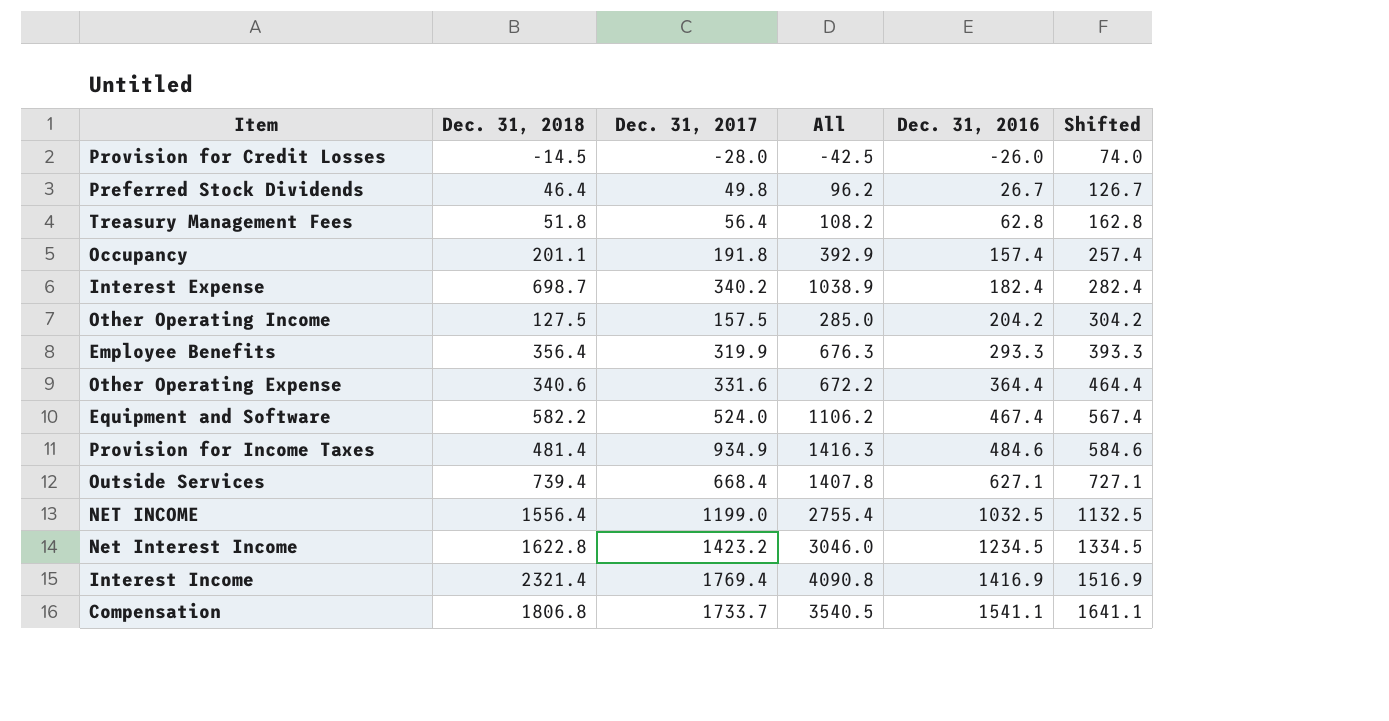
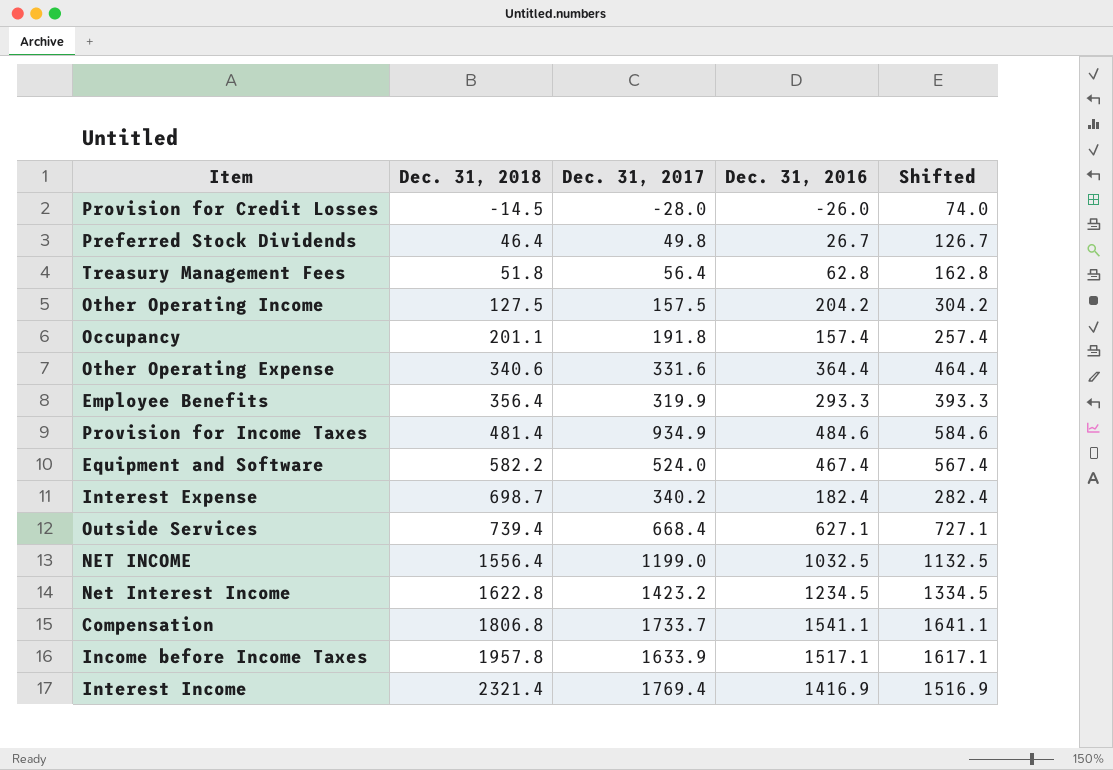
row order: Dec. 31, 2016 ascending -> Dec. 31, 2018 ascending
column All | formula: [Dec. 31, 2018] + [Dec. 31, 2017] -> none
row Income before Income Taxes: none -> 1957.8 | 1633.9 | 1517.1 | 1617.1

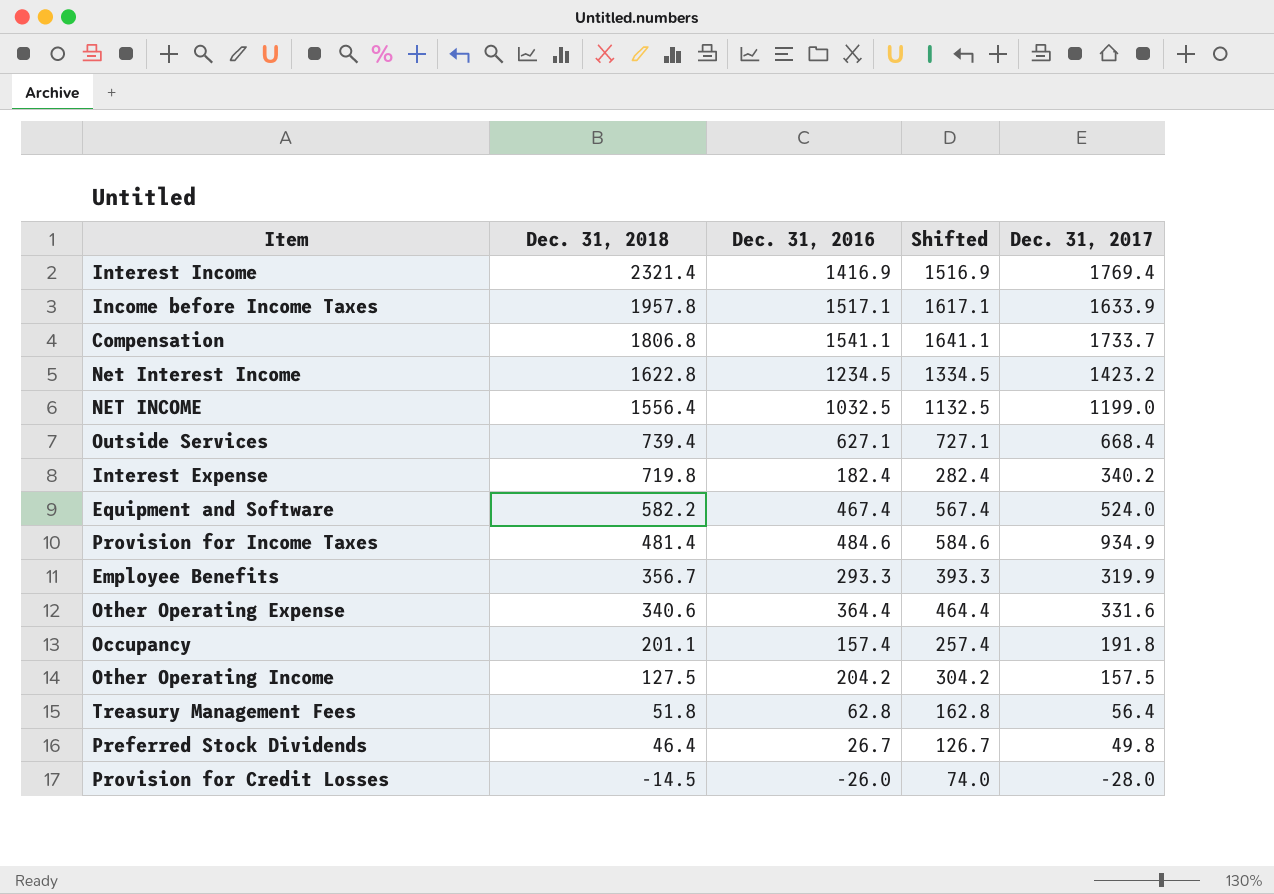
row order: Dec. 31, 2018 ascending -> Dec. 31, 2018 descending
column Dec. 31, 2017 | position: 3 -> 5
Interest Expense | Dec. 31, 2018: 698.7 -> 719.8
Employee Benefits | Dec. 31, 2018: 356.4 -> 356.7

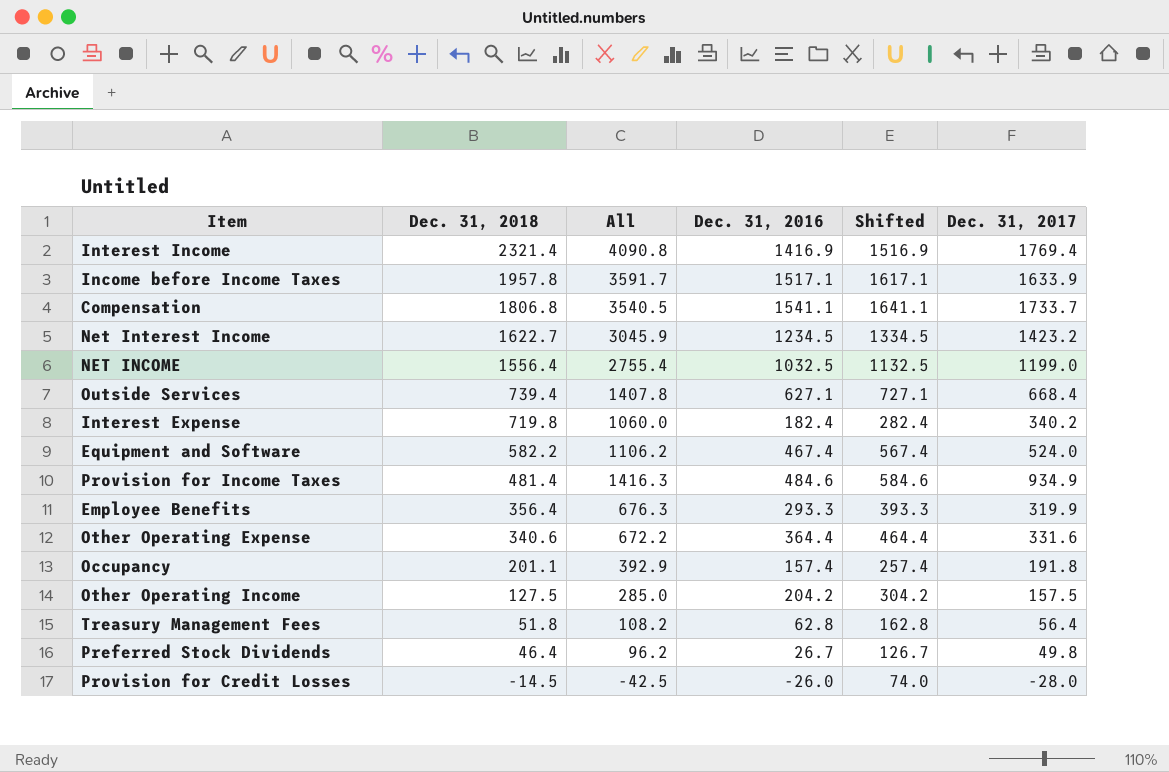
column All | formula: none -> [Dec. 31, 2018] + [Dec. 31, 2017]
Net Interest Income | Dec. 31, 2018: 1622.8 -> 1622.7
Employee Benefits | Dec. 31, 2018: 356.7 -> 356.4

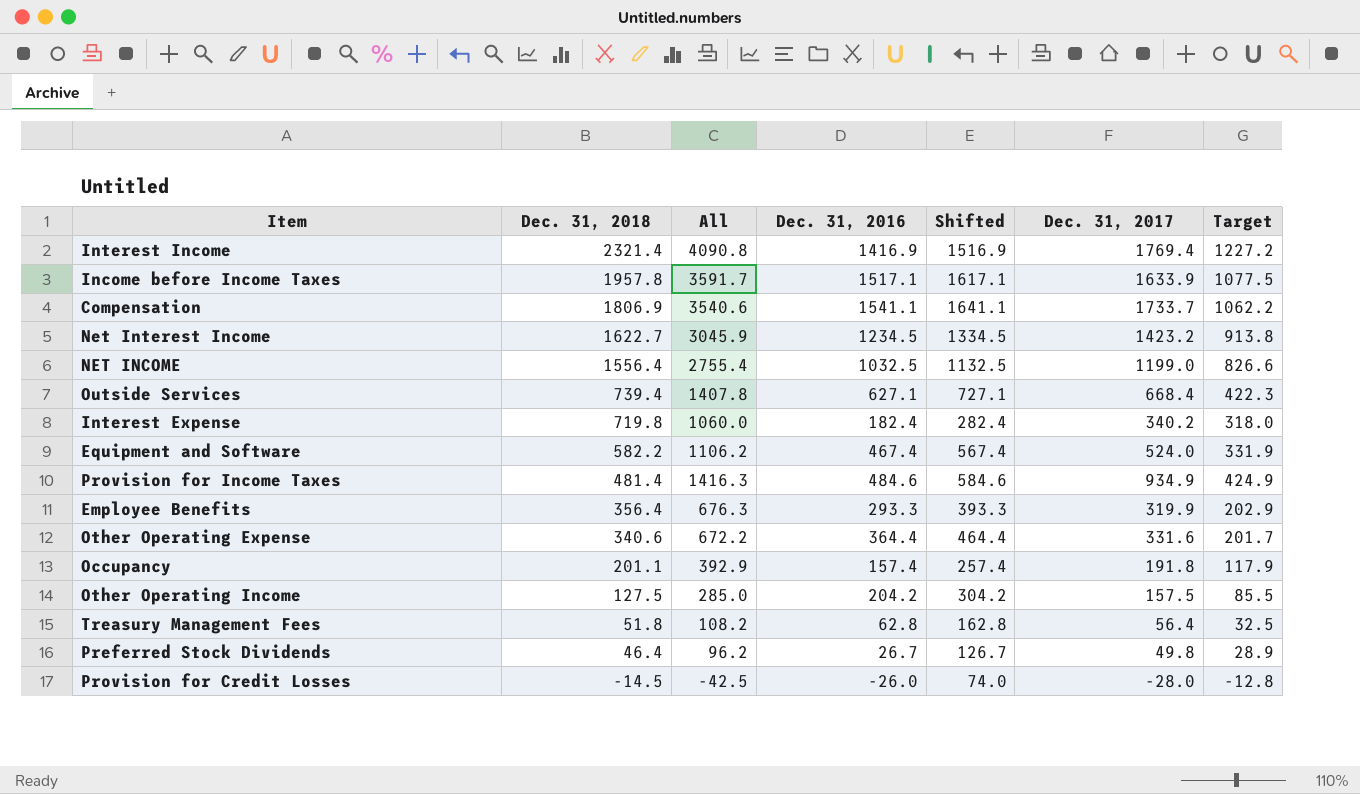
column Target | formula: none -> [All] * 0.3
Compensation | Dec. 31, 2018: 1806.8 -> 1806.9
Compensation | All: 3540.5 -> 3540.6

